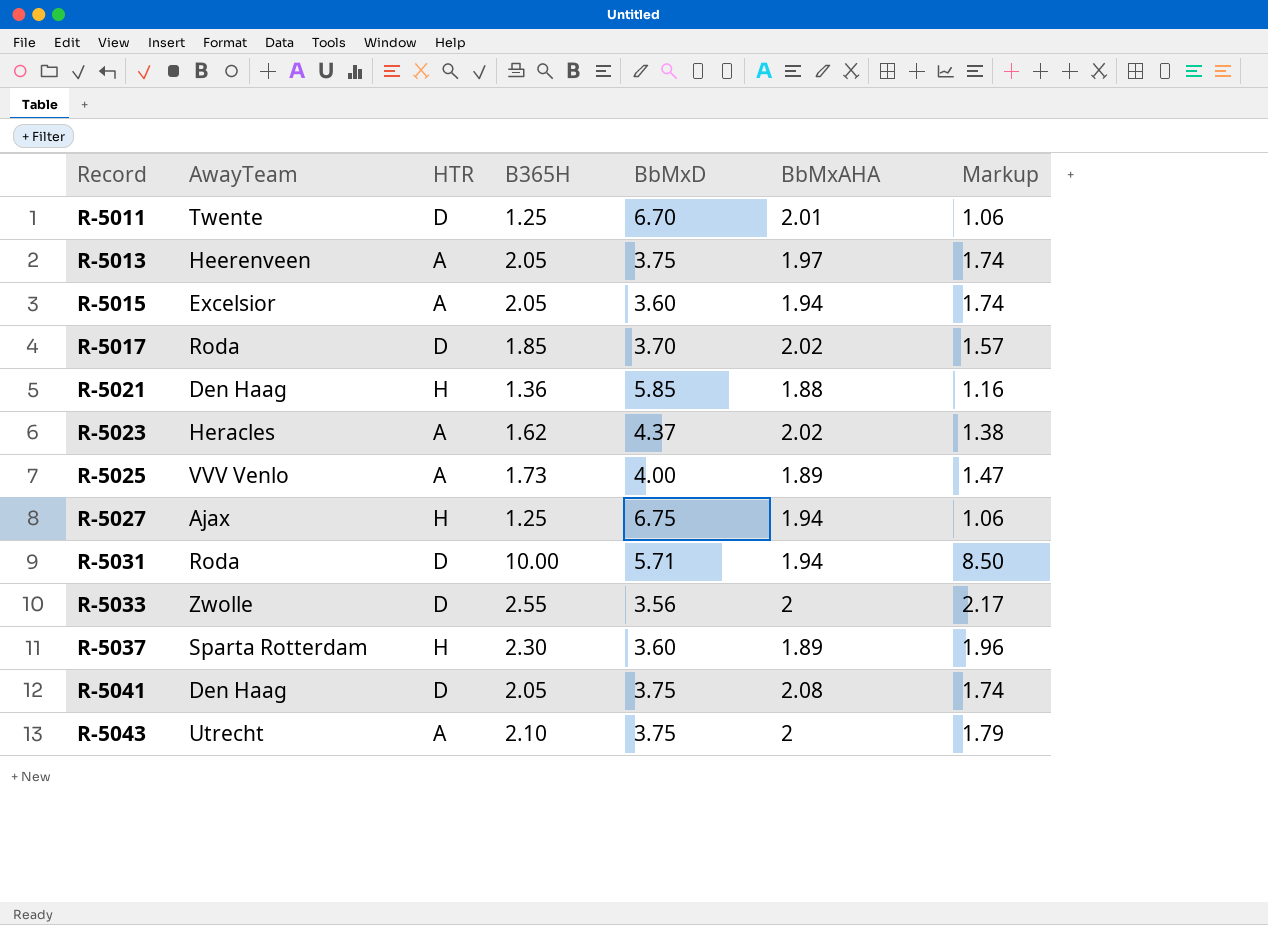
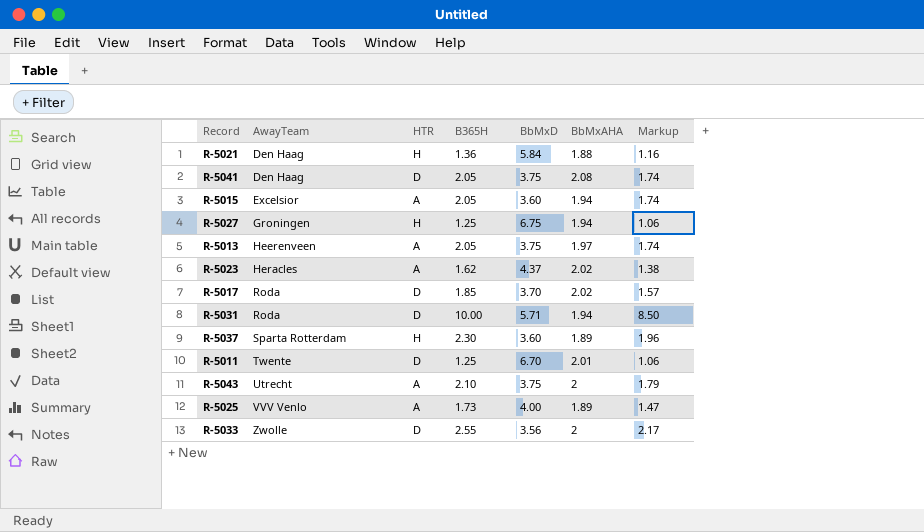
row order: Record ascending -> AwayTeam ascending
R-5021 | BbMxD: 5.85 -> 5.84
R-5027 | AwayTeam: Ajax -> Groningen

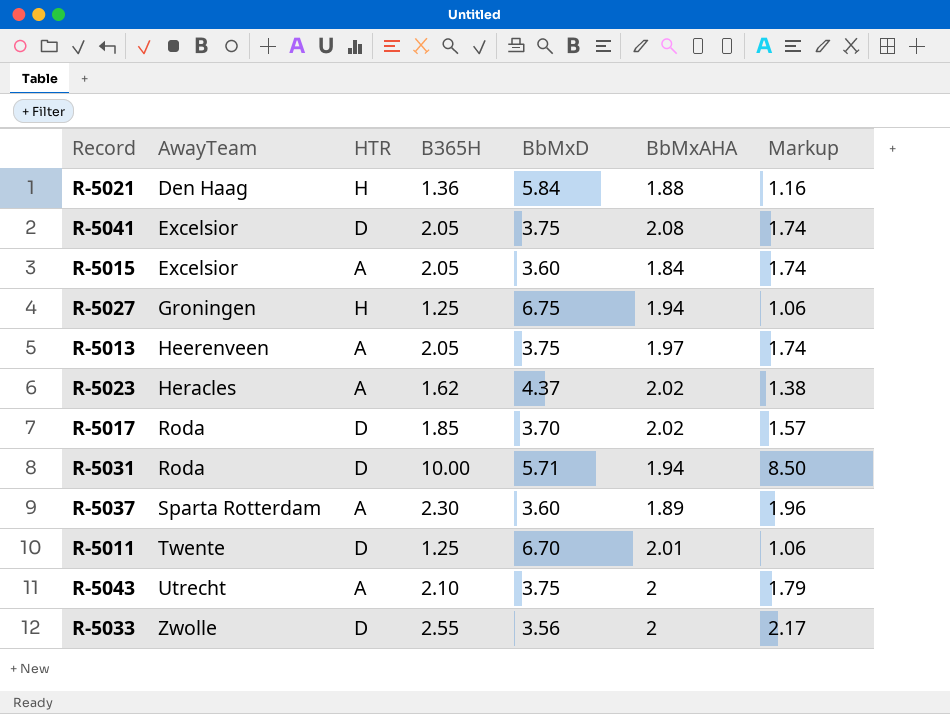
row R-5025: VVV Venlo | A | 1.73 | 4.00 | 1.89 | 1.47 -> none
R-5041 | AwayTeam: Den Haag -> Excelsior
R-5015 | BbMxAHA: 1.94 -> 1.84
R-5037 | HTR: H -> A

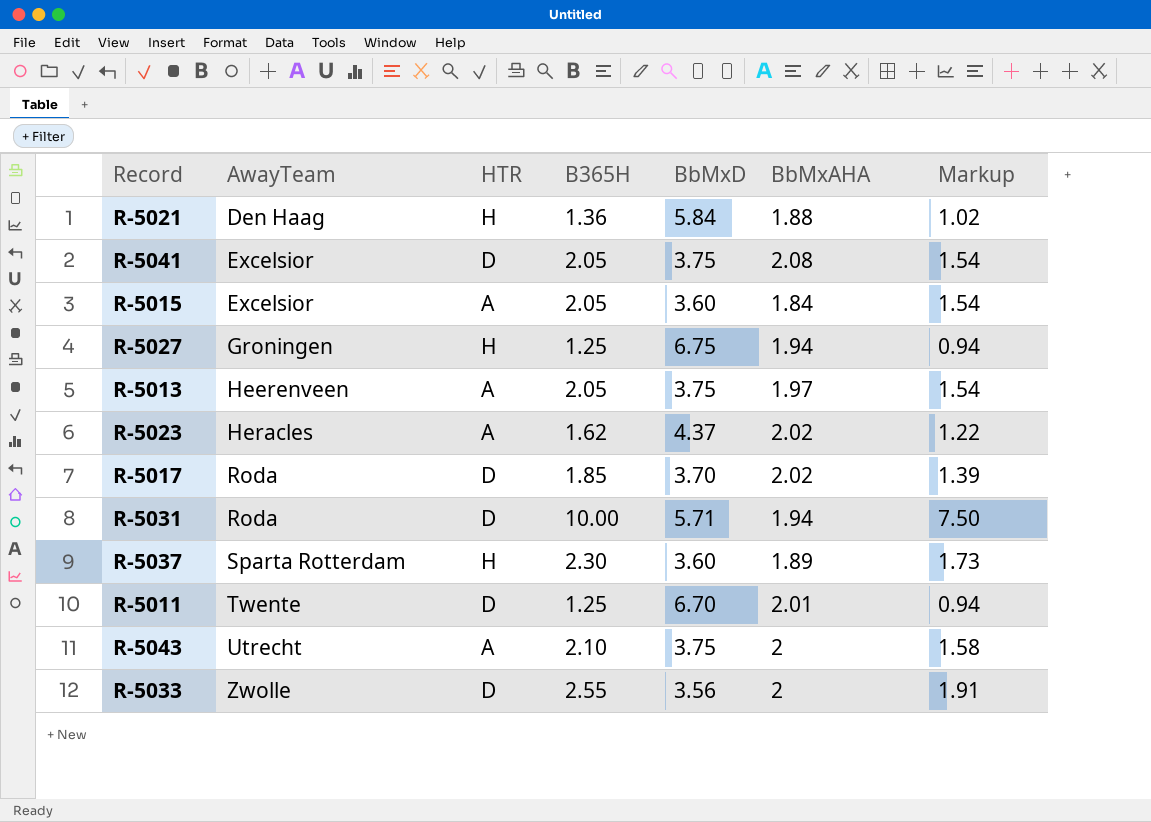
column Markup | formula: [B365H] * 0.85 -> [B365H] * 0.75
R-5037 | HTR: A -> H

